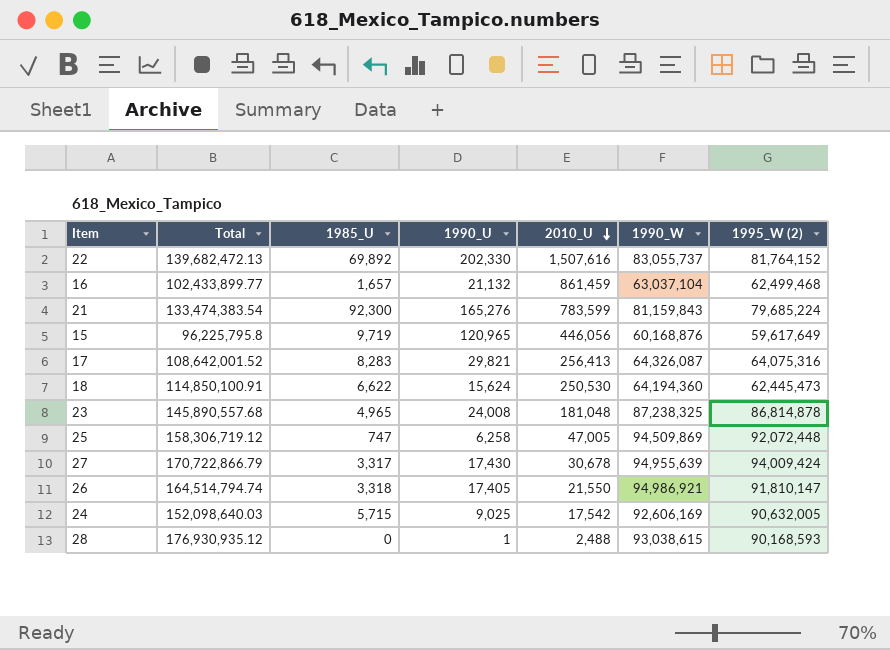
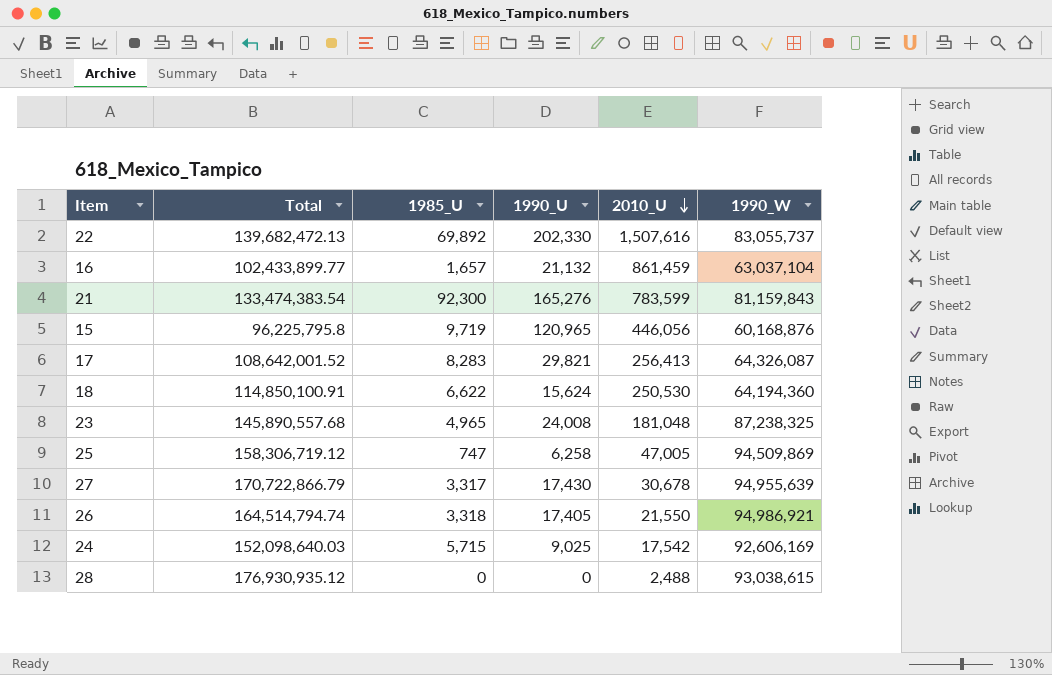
column 1995_W (2) | position: 7 -> none
28 | 1990_U: 1 -> 0

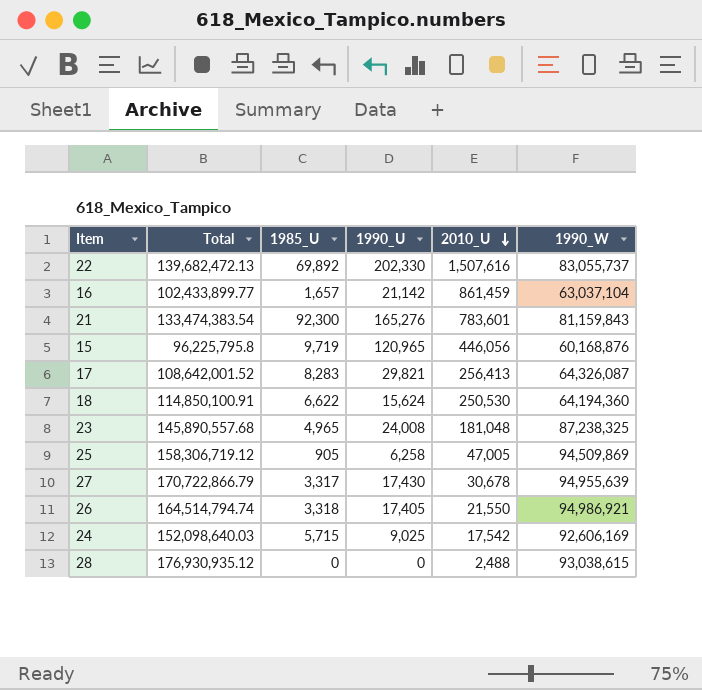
16 | 1990_U: 21,132 -> 21,142
21 | 2010_U: 783,599 -> 783,601
25 | 1985_U: 747 -> 905

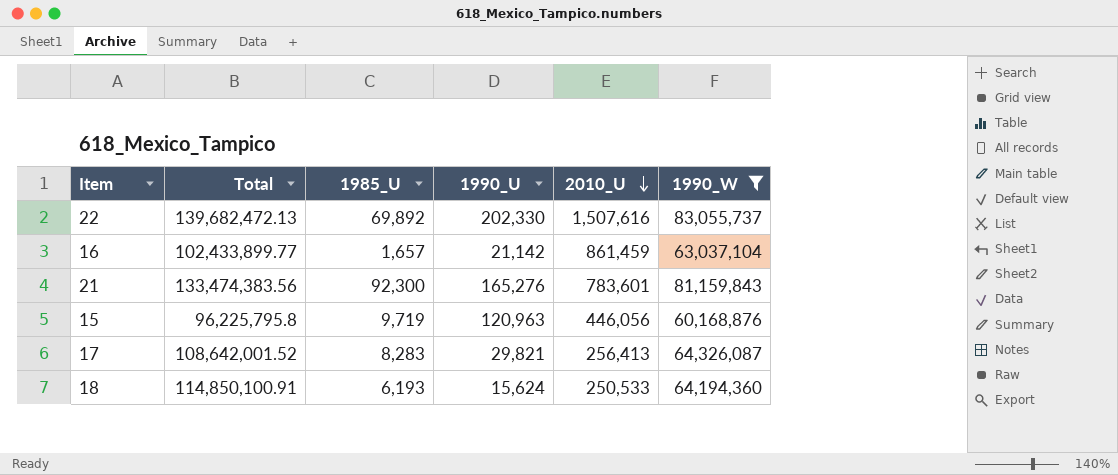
filter: none -> 1990_W <= 83,055,737
21 | Total: 133,474,383.54 -> 133,474,383.56
15 | 1990_U: 120,965 -> 120,963
18 | 1985_U: 6,622 -> 6,193
18 | 2010_U: 250,530 -> 250,533

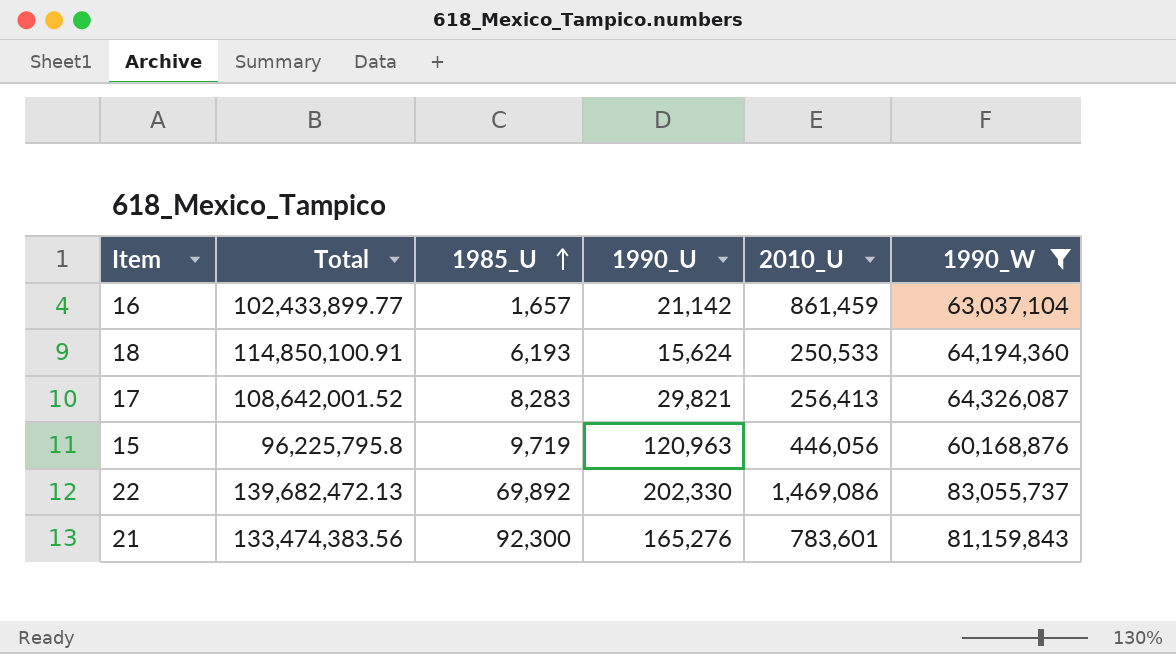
row order: 2010_U descending -> 1985_U ascending
22 | 2010_U: 1,507,616 -> 1,469,086

